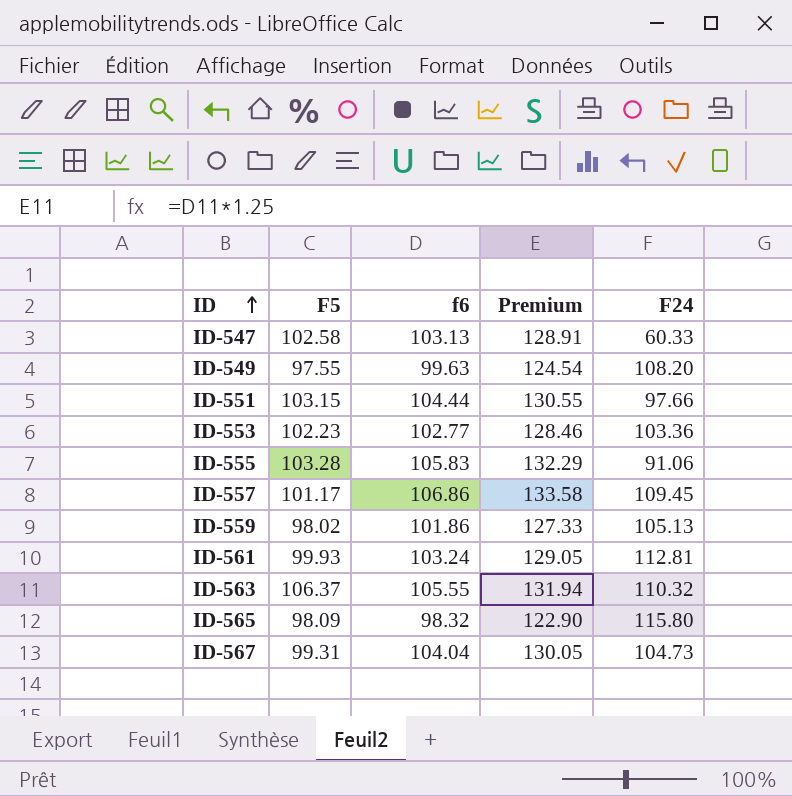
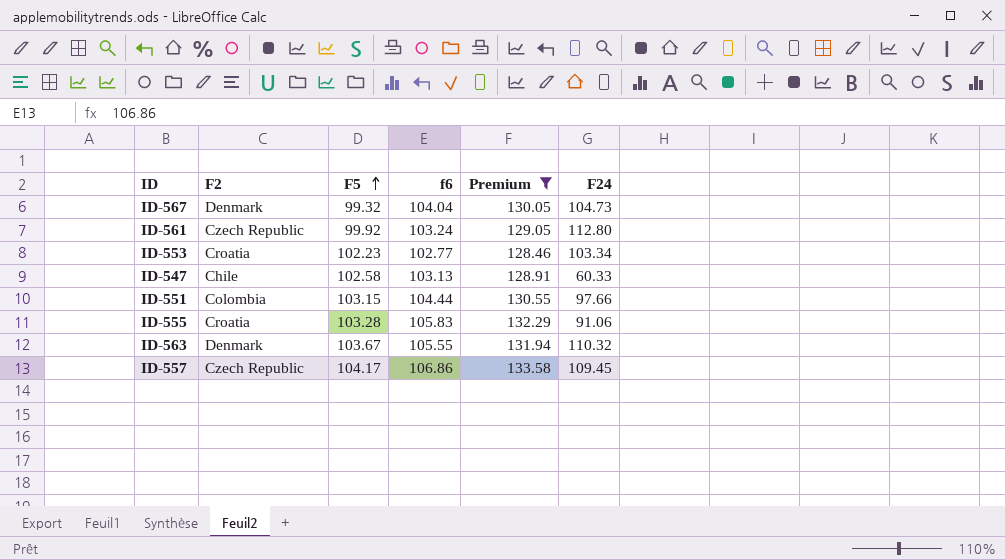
filter: none -> Premium >= 128.46
row order: ID ascending -> F5 ascending
column F2 | position: none -> 2
ID-567 | F5: 99.31 -> 99.32
ID-561 | F5: 99.93 -> 99.92
ID-561 | F24: 112.81 -> 112.80
ID-553 | F24: 103.36 -> 103.34
ID-563 | F5: 106.37 -> 103.67
ID-557 | F5: 101.17 -> 104.17

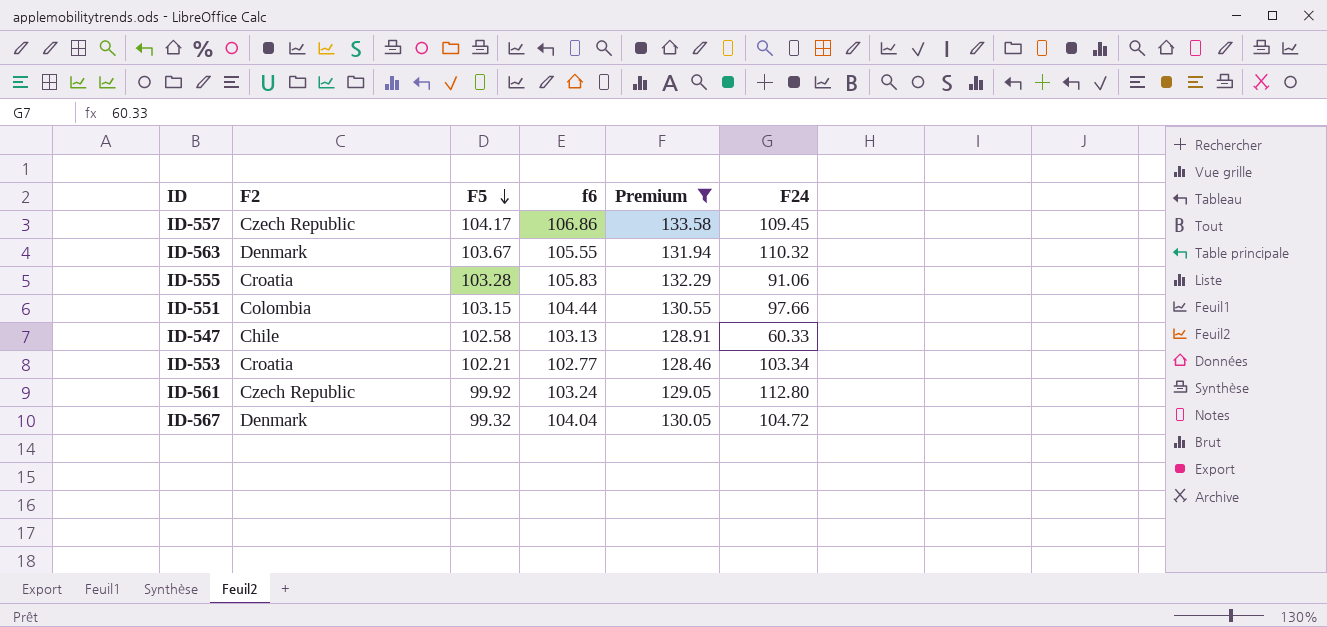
row order: F5 ascending -> F5 descending
ID-553 | F5: 102.23 -> 102.21
ID-567 | F24: 104.73 -> 104.72

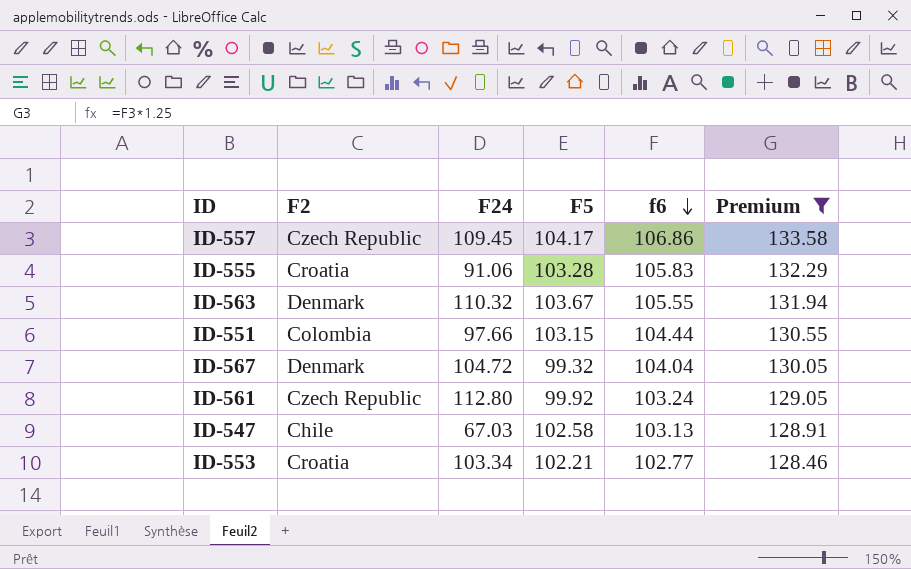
row order: F5 descending -> f6 descending
column F24 | position: 6 -> 3
ID-547 | F24: 60.33 -> 67.03

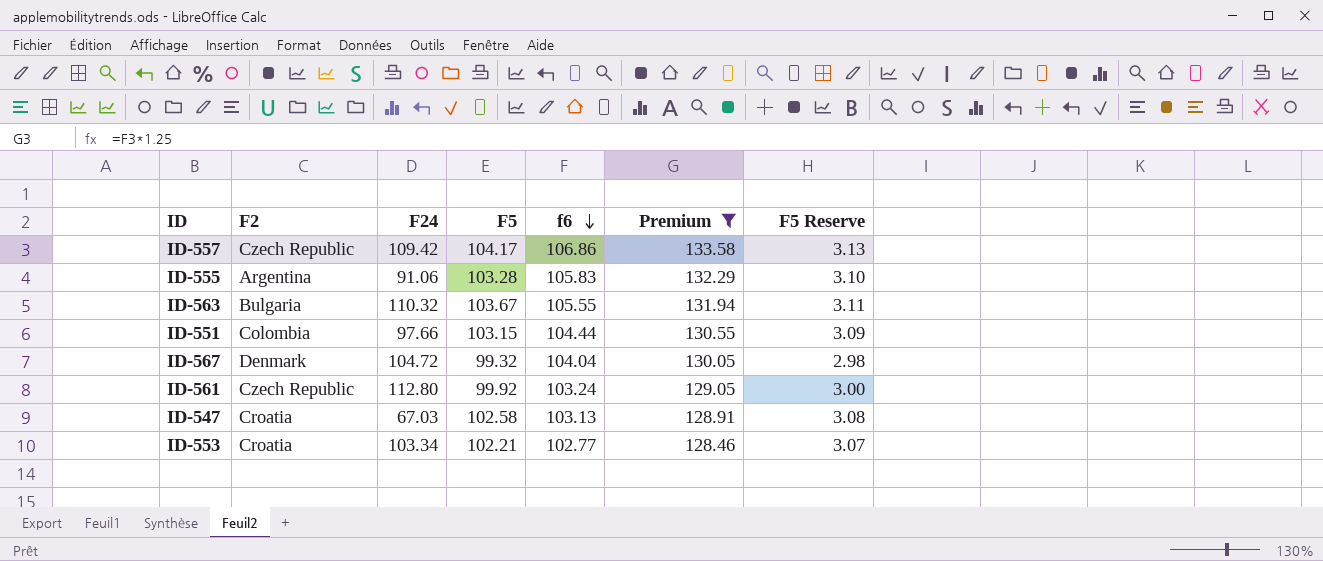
column F5 Reserve | formula: none -> [F5] * 0.03
ID-557 | F24: 109.45 -> 109.42
ID-555 | F2: Croatia -> Argentina
ID-563 | F2: Denmark -> Bulgaria
ID-547 | F2: Chile -> Croatia

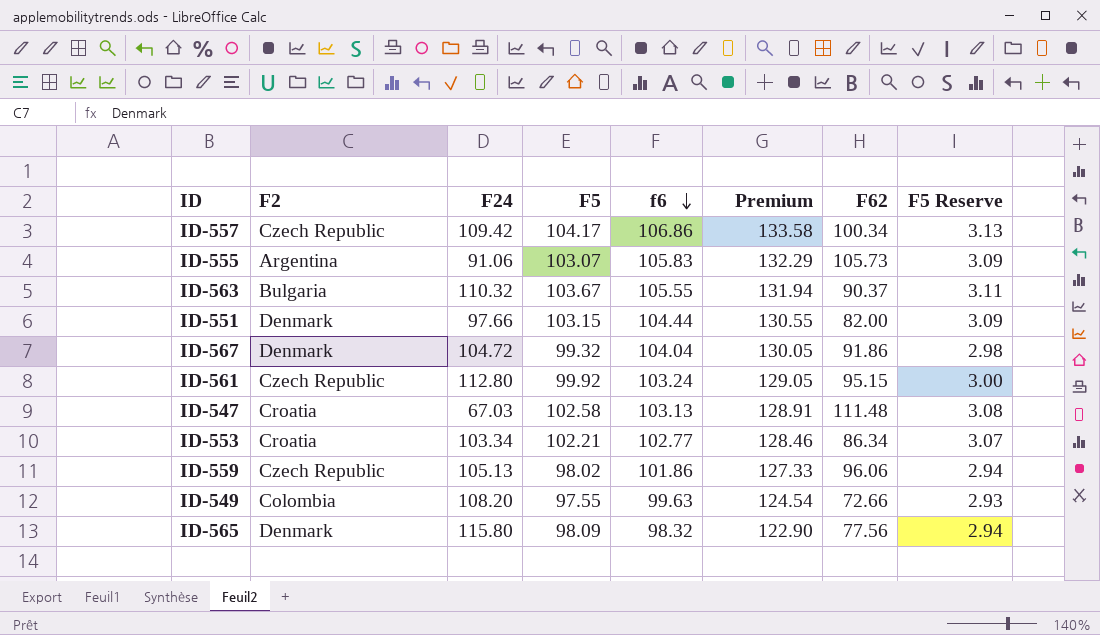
filter: Premium >= 128.46 -> none
column F62 | position: none -> 7
ID-555 | F5: 103.28 -> 103.07
ID-555 | F5 Reserve: 3.10 -> 3.09
ID-551 | F2: Colombia -> Denmark

